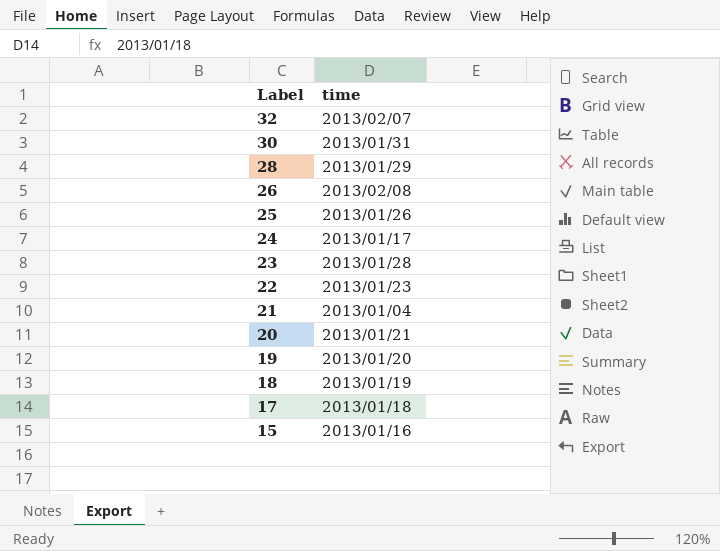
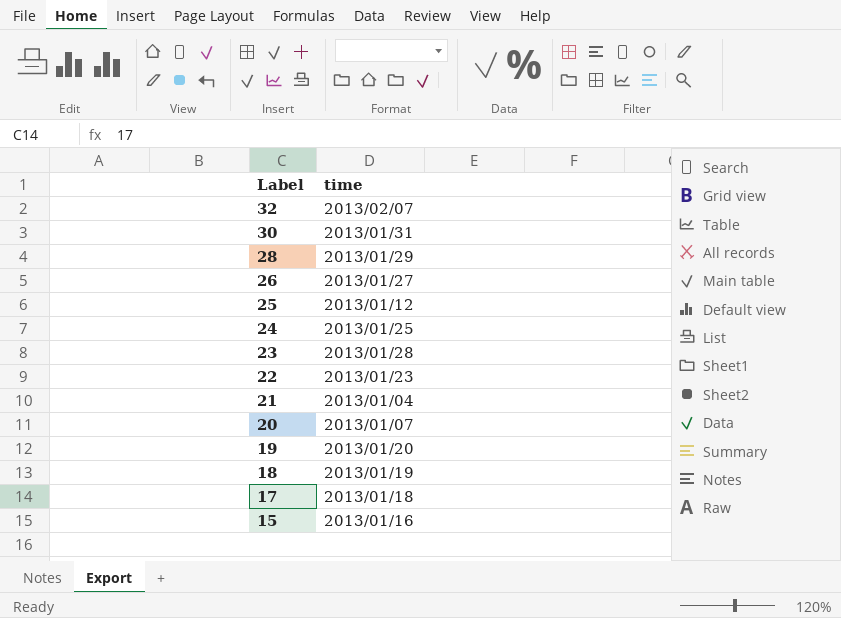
26 | time: 2013/02/08 -> 2013/01/27
25 | time: 2013/01/26 -> 2013/01/12
24 | time: 2013/01/17 -> 2013/01/25
20 | time: 2013/01/21 -> 2013/01/07

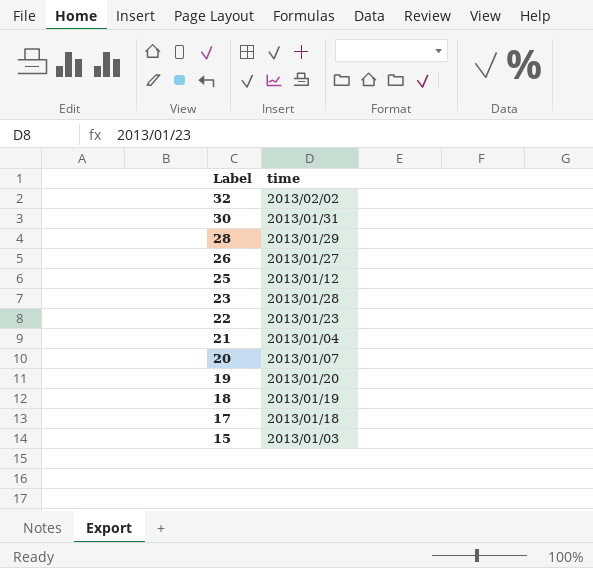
row 24: 2013/01/25 -> none
32 | time: 2013/02/07 -> 2013/02/02
15 | time: 2013/01/16 -> 2013/01/03

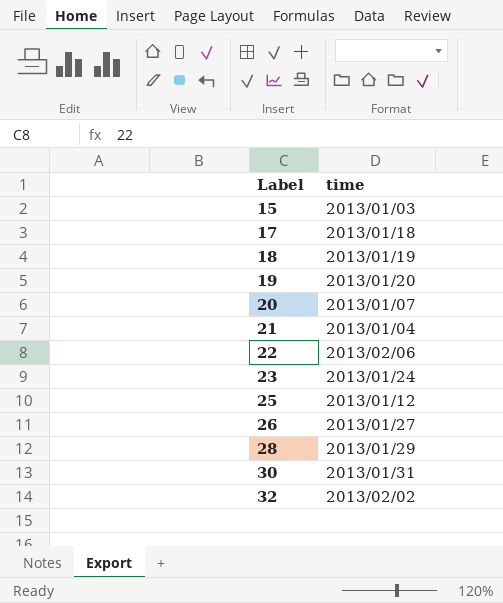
row order: Label descending -> Label ascending
22 | time: 2013/01/23 -> 2013/02/06
23 | time: 2013/01/28 -> 2013/01/24

